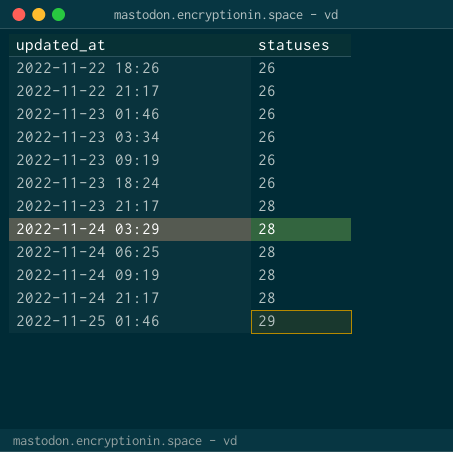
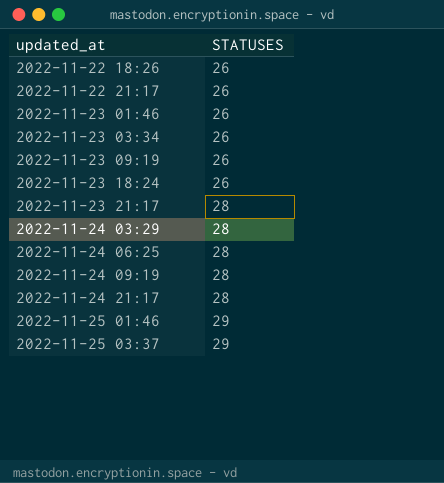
column name: statuses -> STATUSES
row 2022-11-25 03:37: none -> 29

